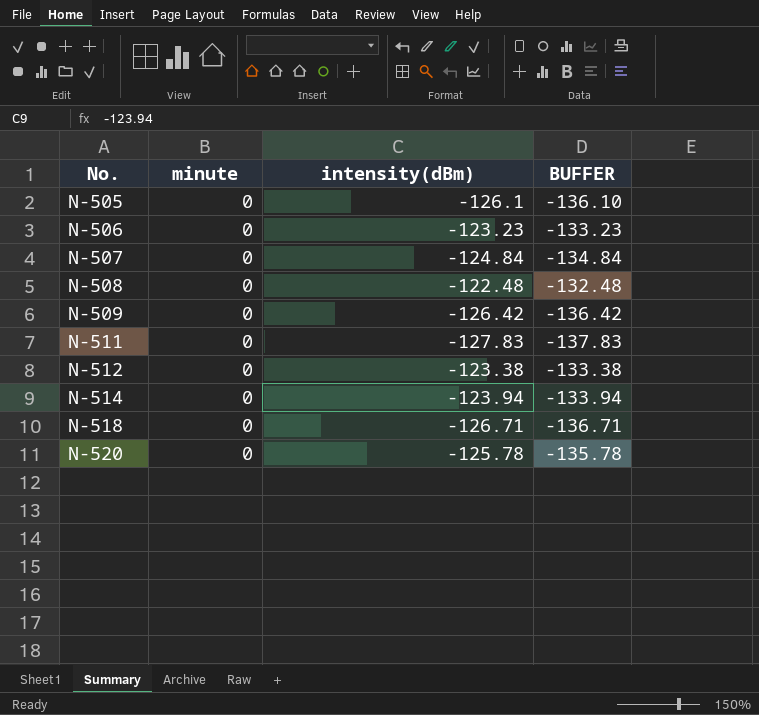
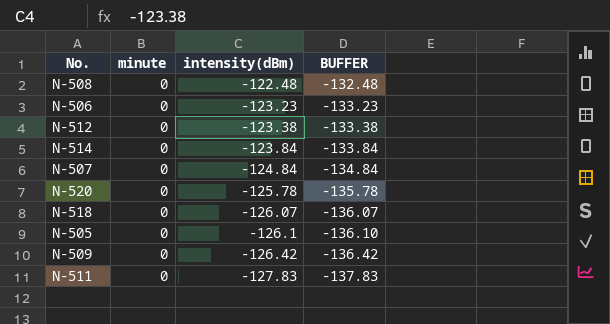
row order: No. ascending -> intensity(dBm) descending
N-514 | intensity(dBm): -123.94 -> -123.84
N-514 | BUFFER: -133.94 -> -133.84
N-518 | intensity(dBm): -126.71 -> -126.07
N-518 | BUFFER: -136.71 -> -136.07

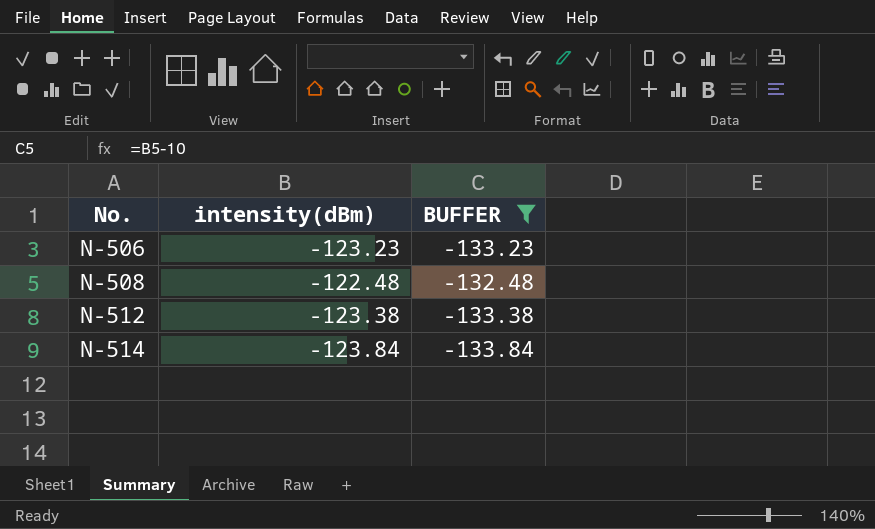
filter: none -> BUFFER >= -133.84
row order: intensity(dBm) descending -> No. ascending
column minute | position: 2 -> none

